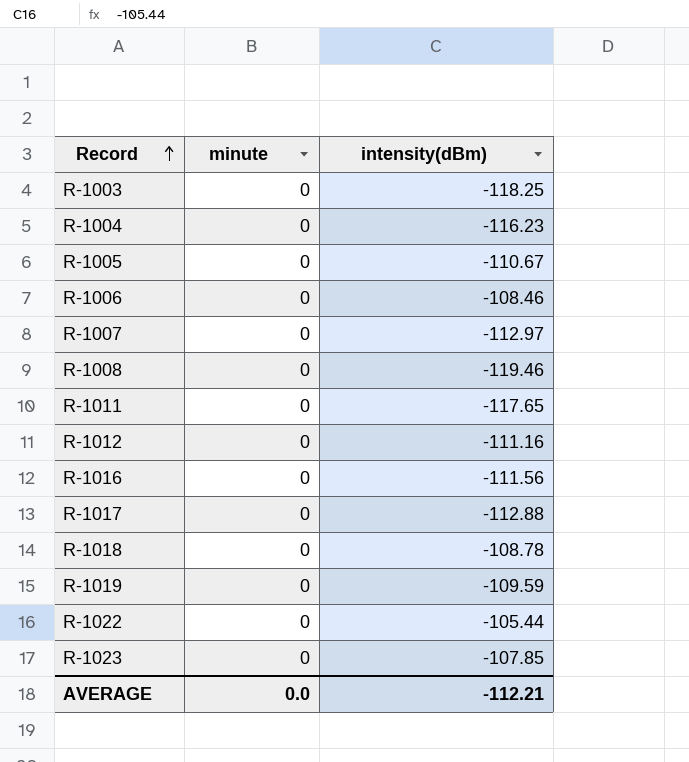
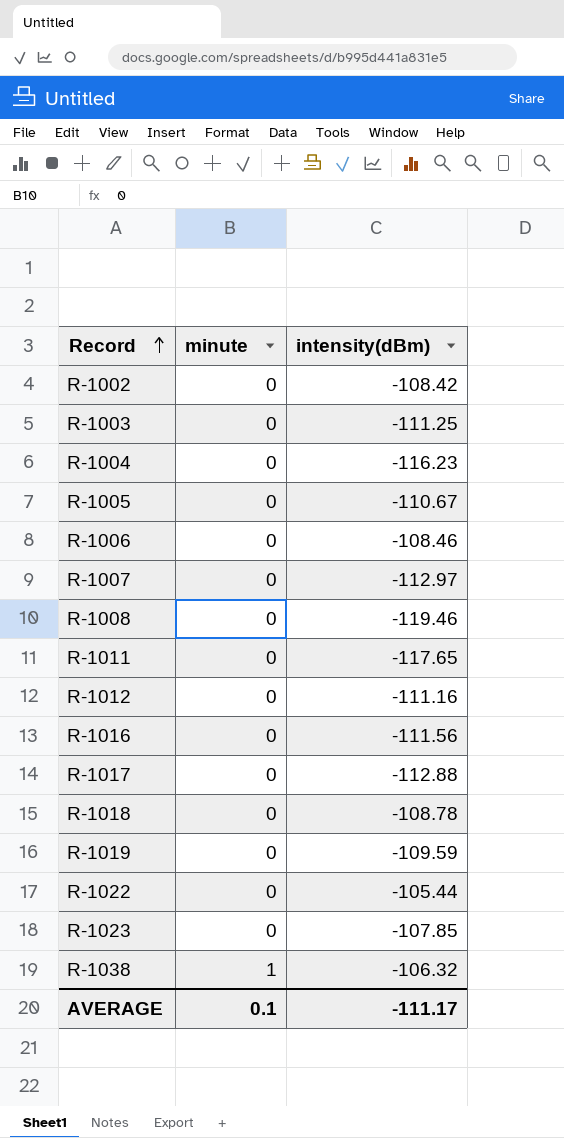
row R-1002: none -> 0 | -108.42
R-1003 | intensity(dBm): -118.25 -> -111.25
row R-1038: none -> 1 | -106.32
AVERAGE | minute: 0.0 -> 0.1
AVERAGE | intensity(dBm): -112.21 -> -111.17

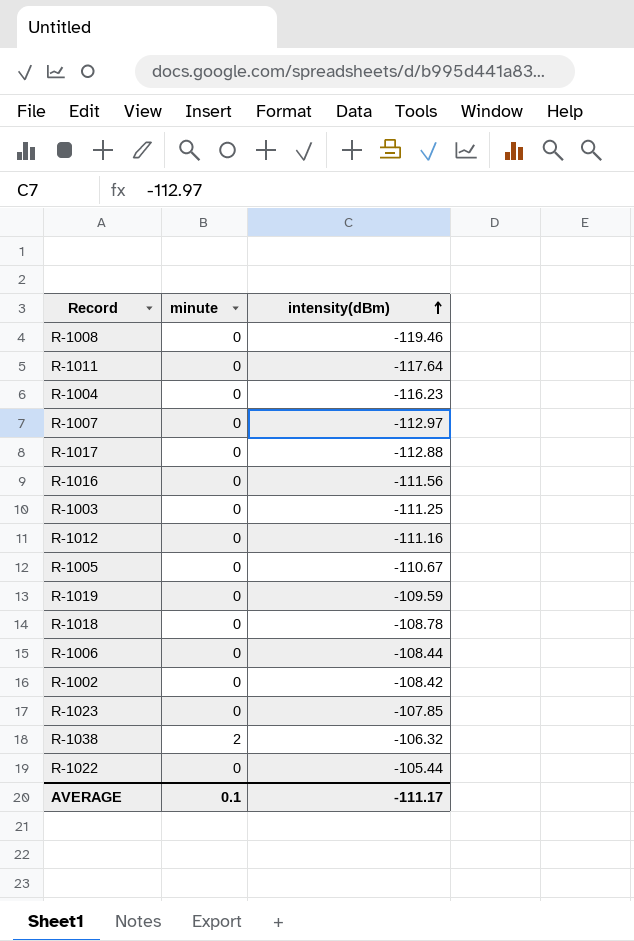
row order: Record ascending -> intensity(dBm) ascending
R-1011 | intensity(dBm): -117.65 -> -117.64
R-1006 | intensity(dBm): -108.46 -> -108.44
R-1038 | minute: 1 -> 2

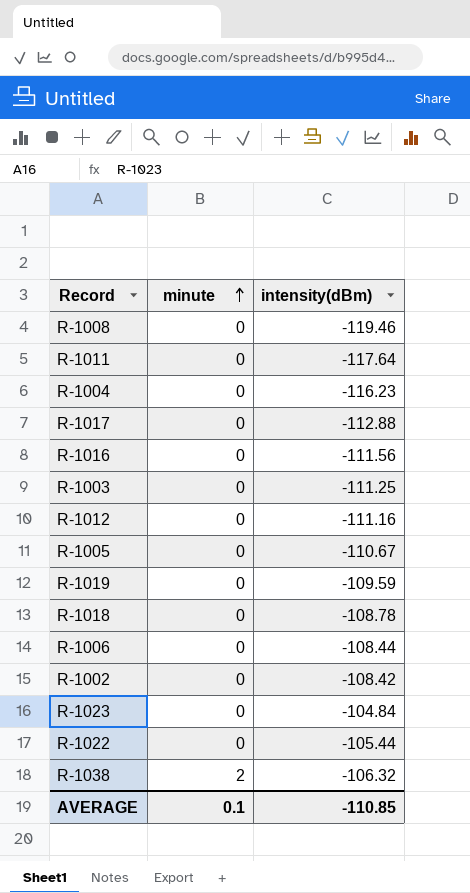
row order: intensity(dBm) ascending -> minute ascending
row R-1007: 0 | -112.97 -> none
R-1023 | intensity(dBm): -107.85 -> -104.84
AVERAGE | intensity(dBm): -111.17 -> -110.85

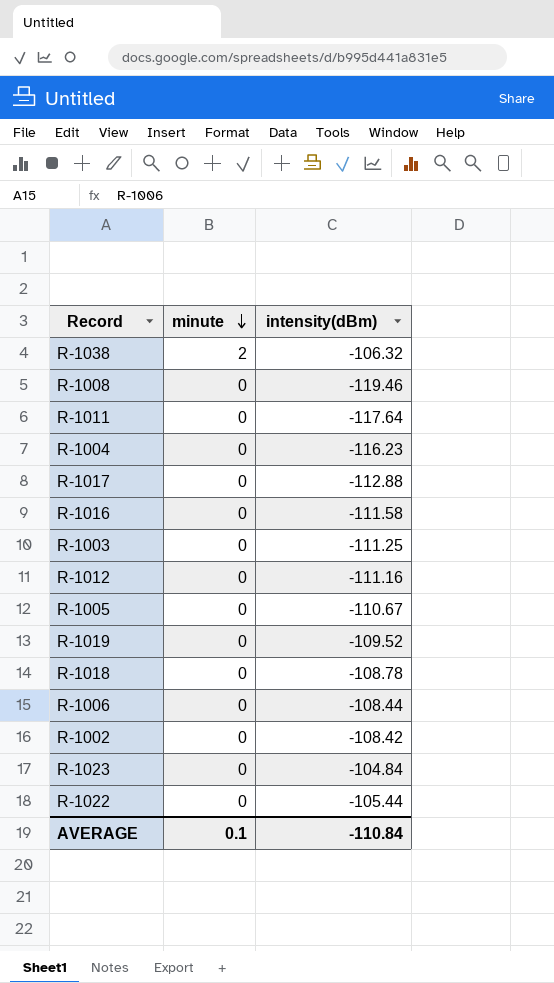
row order: minute ascending -> minute descending
R-1016 | intensity(dBm): -111.56 -> -111.58
R-1019 | intensity(dBm): -109.59 -> -109.52
AVERAGE | intensity(dBm): -110.85 -> -110.84

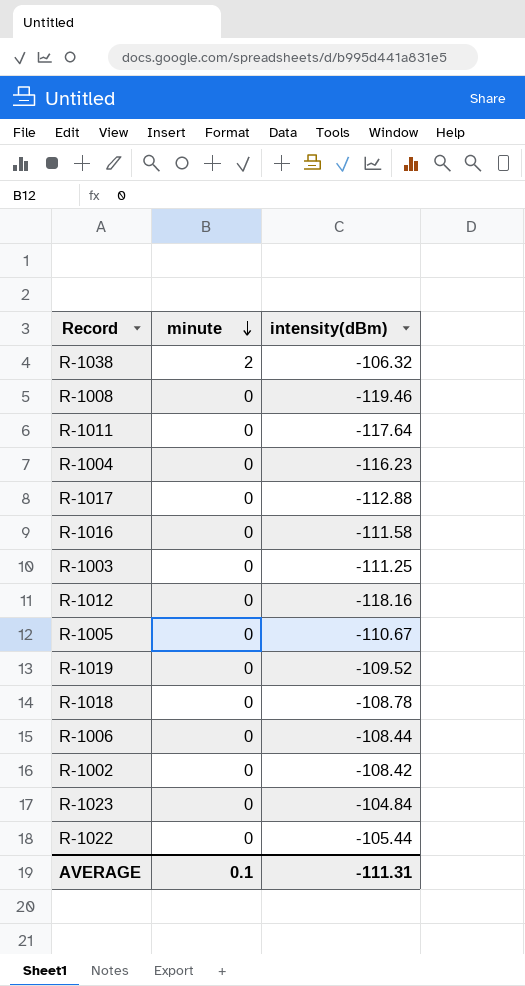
R-1012 | intensity(dBm): -111.16 -> -118.16
AVERAGE | intensity(dBm): -110.84 -> -111.31

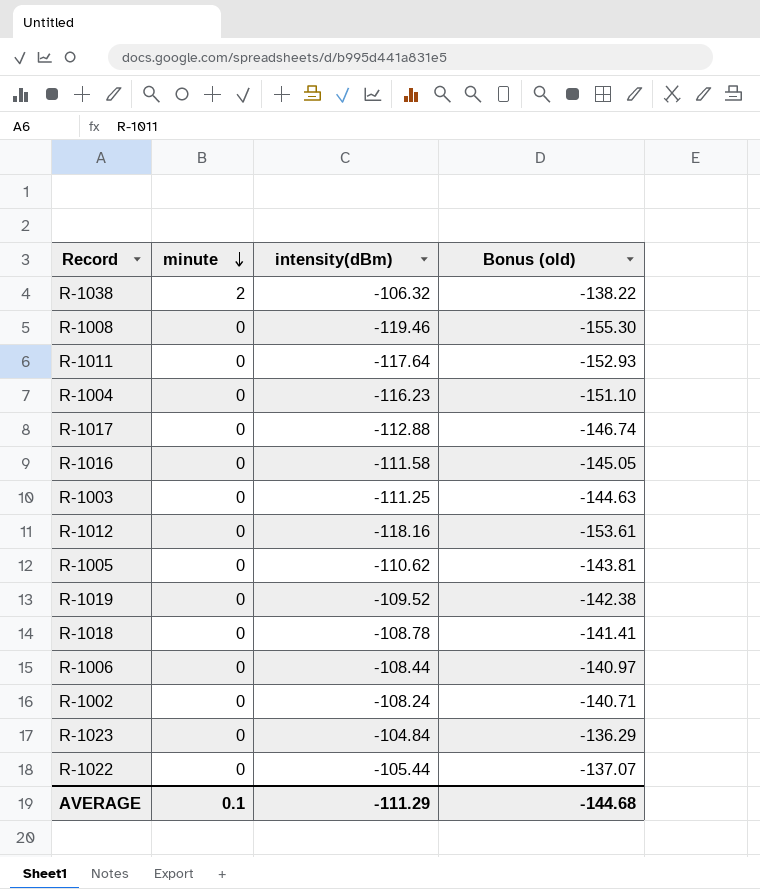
column Bonus (old) | formula: none -> [intensity(dBm)] * 1.3
R-1005 | intensity(dBm): -110.67 -> -110.62
R-1002 | intensity(dBm): -108.42 -> -108.24
AVERAGE | intensity(dBm): -111.31 -> -111.29

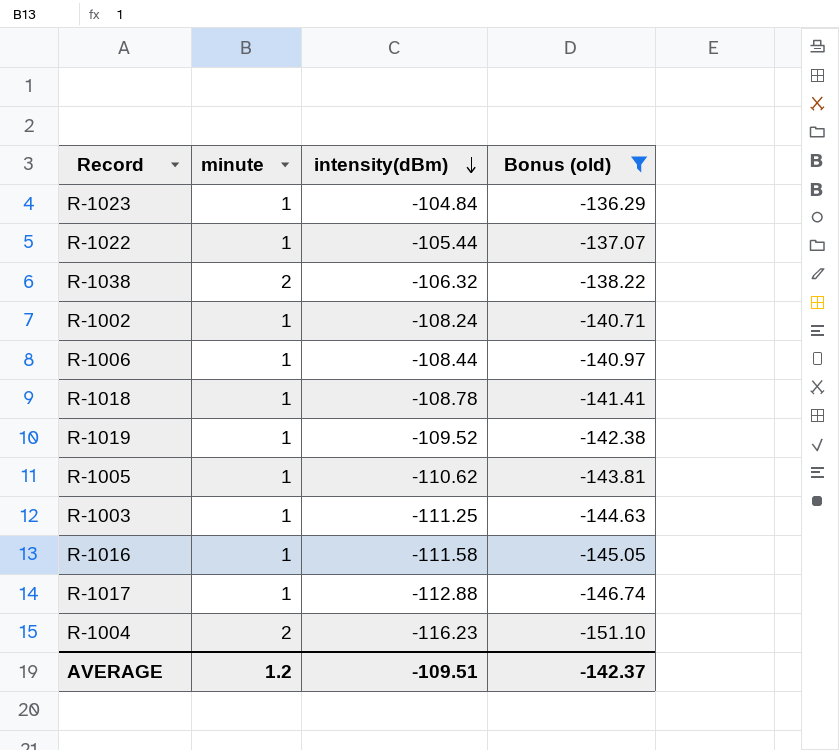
filter: none -> Bonus (old) >= -151.10
row order: minute descending -> intensity(dBm) descending
R-1023 | minute: 0 -> 1
R-1022 | minute: 0 -> 1
R-1002 | minute: 0 -> 1
R-1006 | minute: 0 -> 1
R-1018 | minute: 0 -> 1
R-1019 | minute: 0 -> 1
R-1005 | minute: 0 -> 1
R-1003 | minute: 0 -> 1
R-1016 | minute: 0 -> 1
R-1017 | minute: 0 -> 1
R-1004 | minute: 0 -> 2
AVERAGE | minute: 0.1 -> 1.2
AVERAGE | intensity(dBm): -111.29 -> -109.51
AVERAGE | Bonus (old): -144.68 -> -142.37

